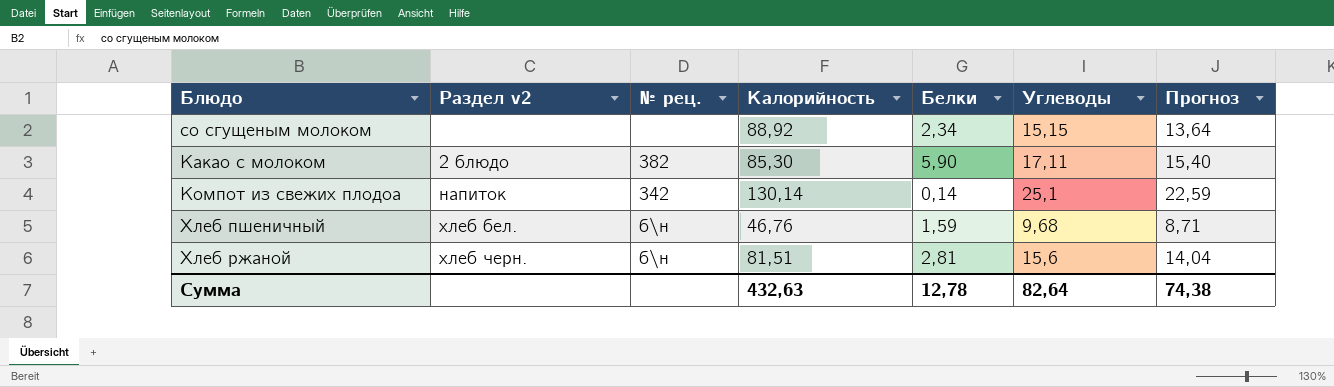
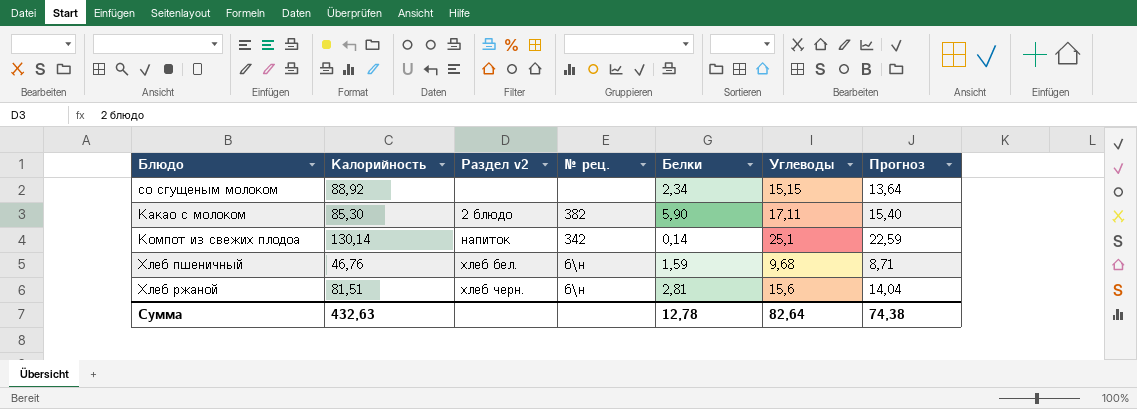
column Калорийность | position: 4 -> 2

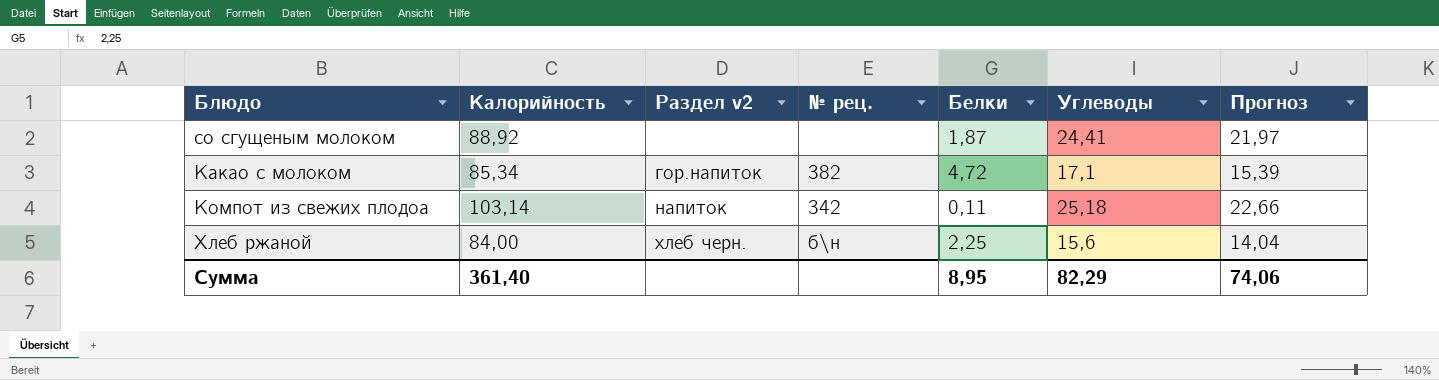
row Хлеб пшеничный: 46,76 | хлеб бел. | б\н | 1,59 | 9,68 | 8,71 -> none
со сгущеным молоком | Белки: 2,34 -> 1,87
со сгущеным молоком | Углеводы: 15,15 -> 24,41
со сгущеным молоком | Прогноз: 13,64 -> 21,97
Какао с молоком | Калорийность: 85,30 -> 85,34
Какао с молоком | Раздел v2: 2 блюдо -> гор.напиток
Какао с молоком | Белки: 5,90 -> 4,72
Какао с молоком | Углеводы: 17,11 -> 17,1
Какао с молоком | Прогноз: 15,40 -> 15,39
Компот из свежих плодоа | Калорийность: 130,14 -> 103,14
Компот из свежих плодоа | Белки: 0,14 -> 0,11
Компот из свежих плодоа | Углеводы: 25,1 -> 25,18
Компот из свежих плодоа | Прогноз: 22,59 -> 22,66
Хлеб ржаной | Калорийность: 81,51 -> 84,00
Хлеб ржаной | Белки: 2,81 -> 2,25
Сумма | Калорийность: 432,63 -> 361,40
Сумма | Белки: 12,78 -> 8,95
Сумма | Углеводы: 82,64 -> 82,29
Сумма | Прогноз: 74,38 -> 74,06

